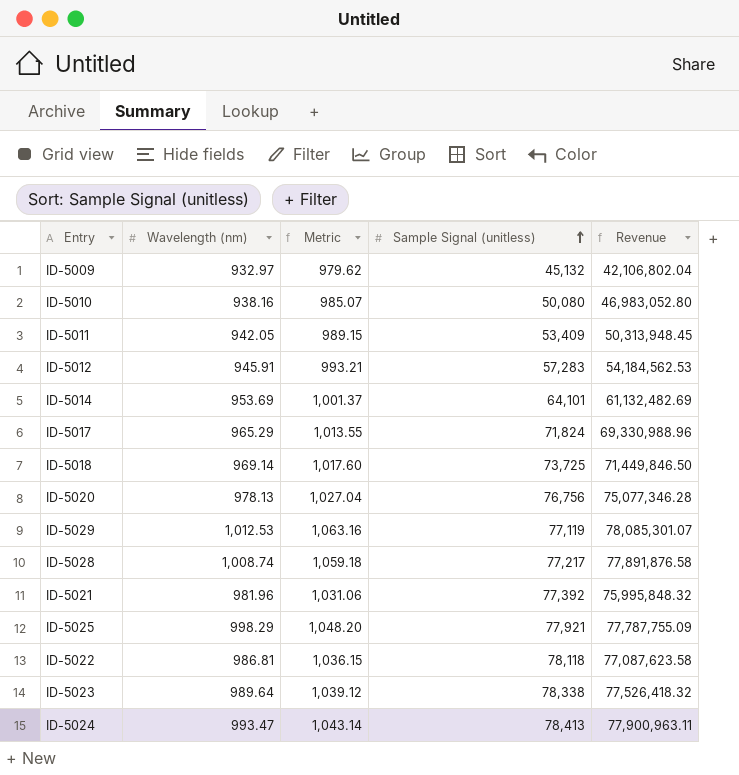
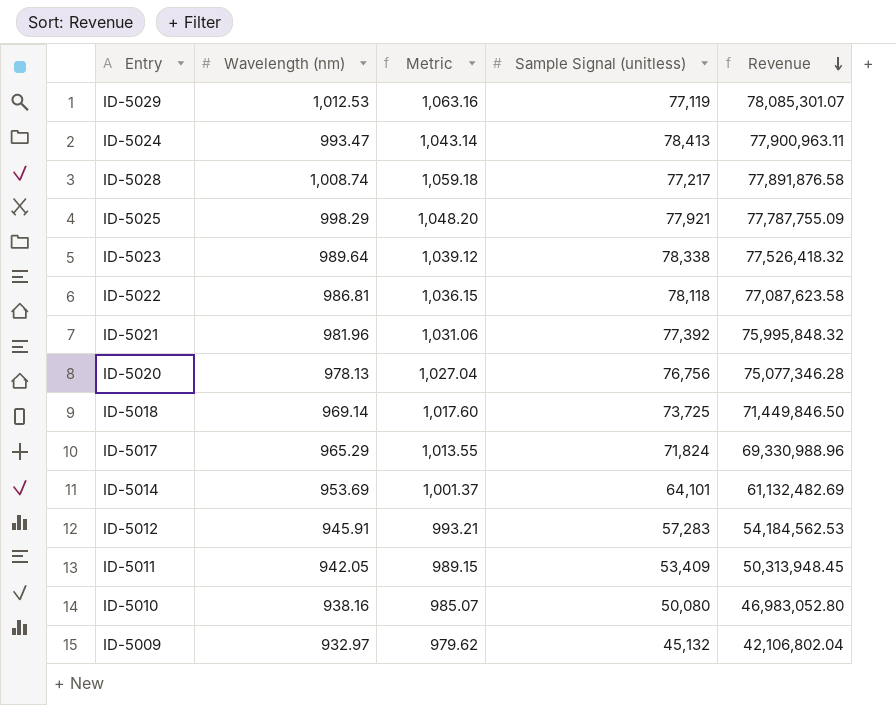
row order: Sample Signal (unitless) ascending -> Revenue descending

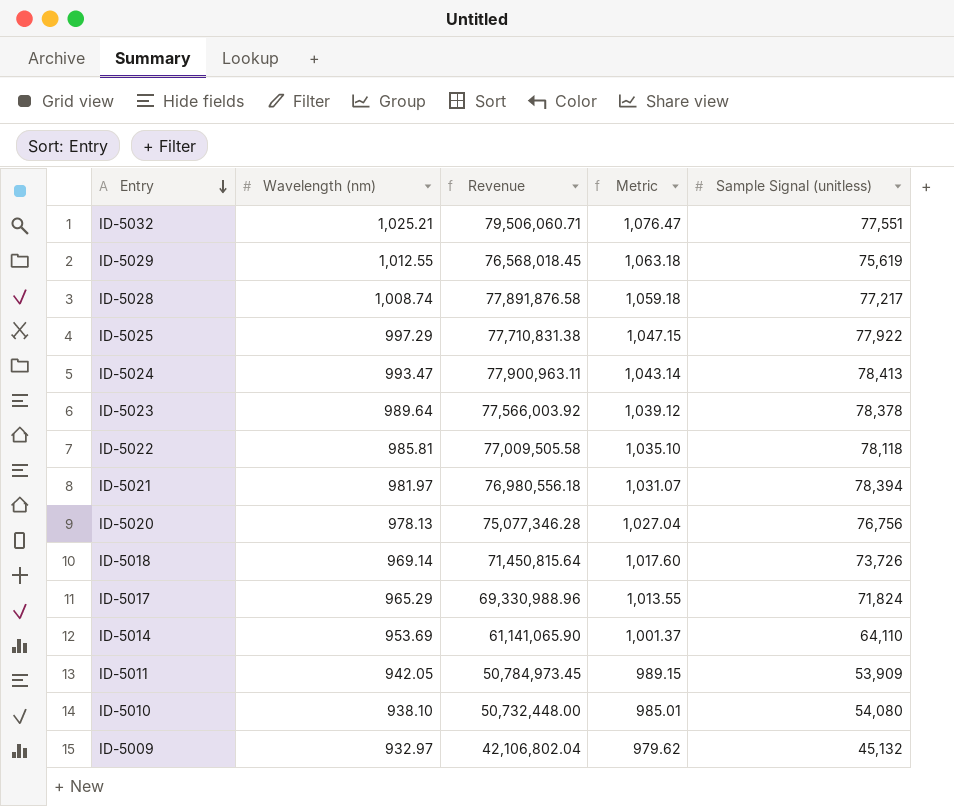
row order: Revenue descending -> Entry descending
column Revenue | position: 5 -> 3
row ID-5012: 945.91 | 993.21 | 57,283 | 54,184,562.53 -> none
row ID-5032: none -> 1,025.21 | 79,506,060.71 | 1,076.47 | 77,551
ID-5029 | Wavelength (nm): 1,012.53 -> 1,012.55
ID-5029 | Revenue: 78,085,301.07 -> 76,568,018.45
ID-5029 | Metric: 1,063.16 -> 1,063.18
ID-5029 | Sample Signal (unitless): 77,119 -> 75,619
ID-5025 | Wavelength (nm): 998.29 -> 997.29
ID-5025 | Revenue: 77,787,755.09 -> 77,710,831.38
ID-5025 | Metric: 1,048.20 -> 1,047.15
ID-5025 | Sample Signal (unitless): 77,921 -> 77,922
ID-5023 | Revenue: 77,526,418.32 -> 77,566,003.92
ID-5023 | Sample Signal (unitless): 78,338 -> 78,378
ID-5022 | Wavelength (nm): 986.81 -> 985.81
ID-5022 | Revenue: 77,087,623.58 -> 77,009,505.58
ID-5022 | Metric: 1,036.15 -> 1,035.10
ID-5021 | Wavelength (nm): 981.96 -> 981.97
ID-5021 | Revenue: 75,995,848.32 -> 76,980,556.18
ID-5021 | Metric: 1,031.06 -> 1,031.07
ID-5021 | Sample Signal (unitless): 77,392 -> 78,394
ID-5018 | Revenue: 71,449,846.50 -> 71,450,815.64
ID-5018 | Sample Signal (unitless): 73,725 -> 73,726
ID-5014 | Revenue: 61,132,482.69 -> 61,141,065.90
ID-5014 | Sample Signal (unitless): 64,101 -> 64,110
ID-5011 | Revenue: 50,313,948.45 -> 50,784,973.45
ID-5011 | Sample Signal (unitless): 53,409 -> 53,909
ID-5010 | Wavelength (nm): 938.16 -> 938.10
ID-5010 | Revenue: 46,983,052.80 -> 50,732,448.00
ID-5010 | Metric: 985.07 -> 985.01
ID-5010 | Sample Signal (unitless): 50,080 -> 54,080

